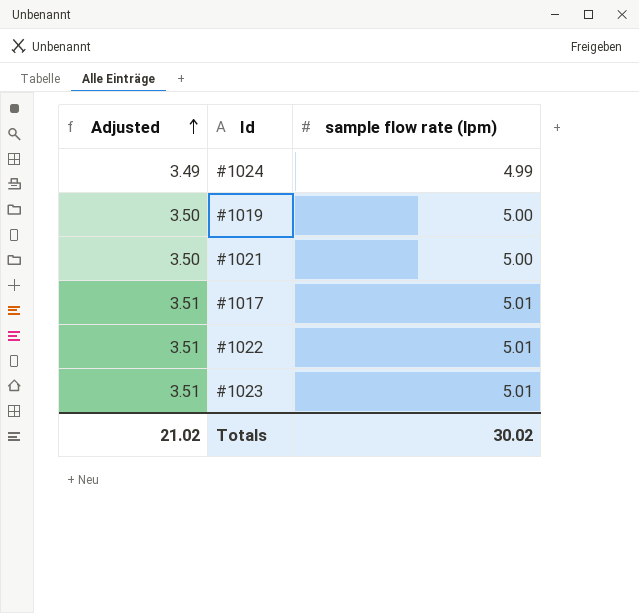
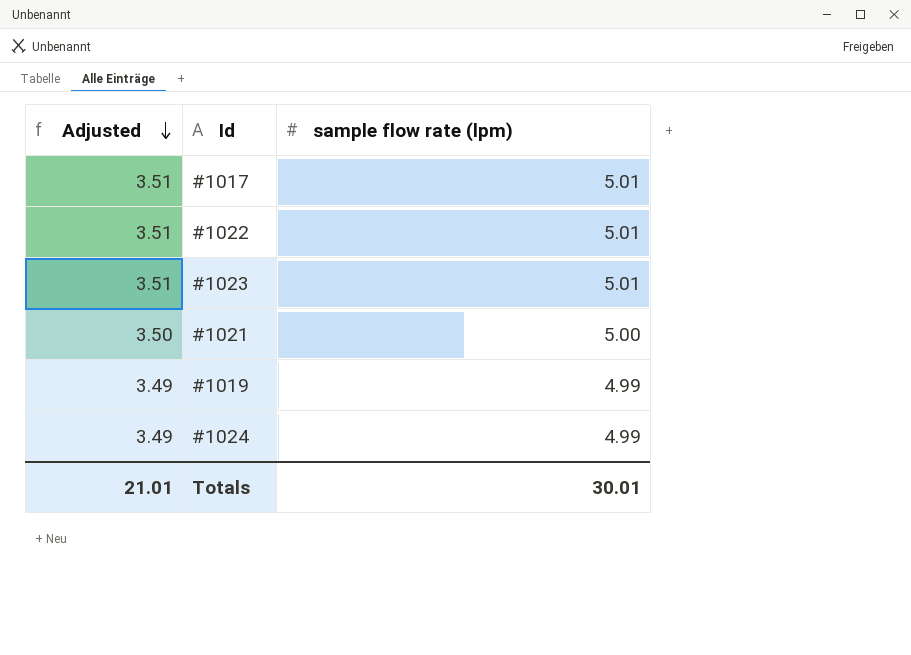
row order: Adjusted ascending -> Adjusted descending
#1019 | Adjusted: 3.50 -> 3.49
#1019 | sample flow rate (lpm): 5.00 -> 4.99
Totals | Adjusted: 21.02 -> 21.01
Totals | sample flow rate (lpm): 30.02 -> 30.01

